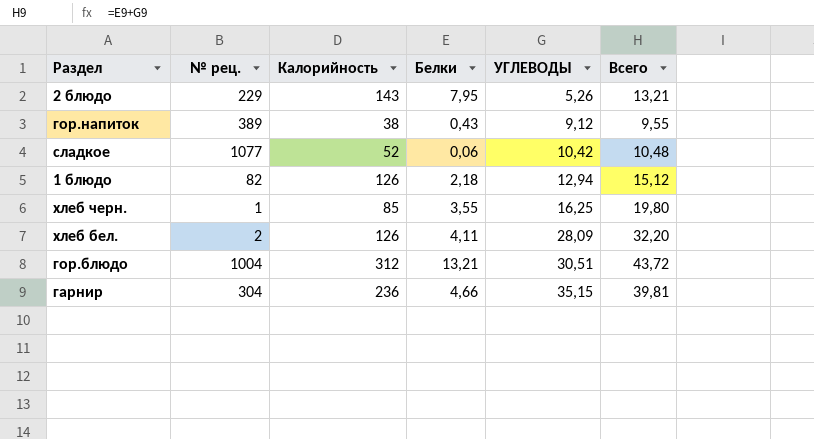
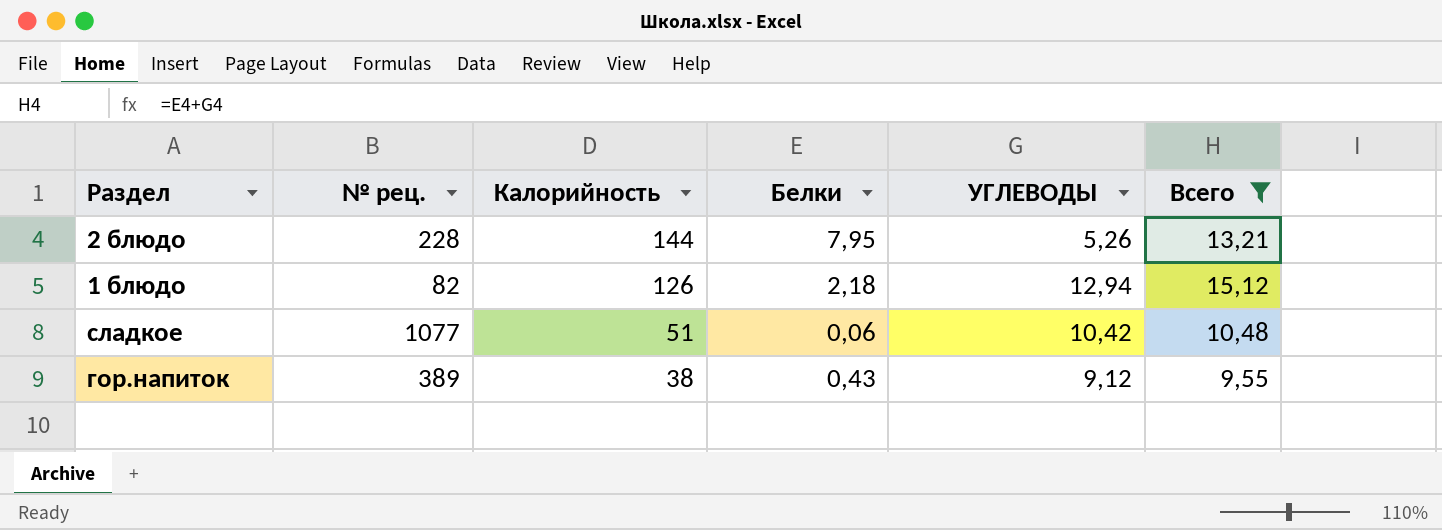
filter: none -> Всего <= 15,12
row order: УГЛЕВОДЫ ascending -> Калорийность descending
2 блюдо | № рец.: 229 -> 228
2 блюдо | Калорийность: 143 -> 144
сладкое | Калорийность: 52 -> 51

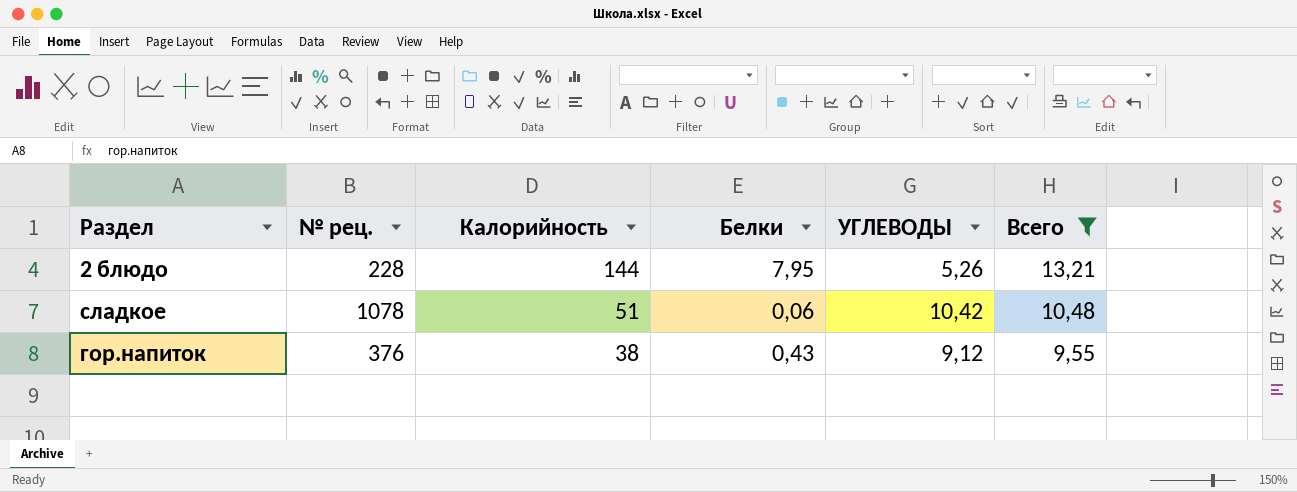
row 1 блюдо: 82 | 126 | 2,18 | 12,94 | 15,12 -> none
сладкое | № рец.: 1077 -> 1078
гор.напиток | № рец.: 389 -> 376

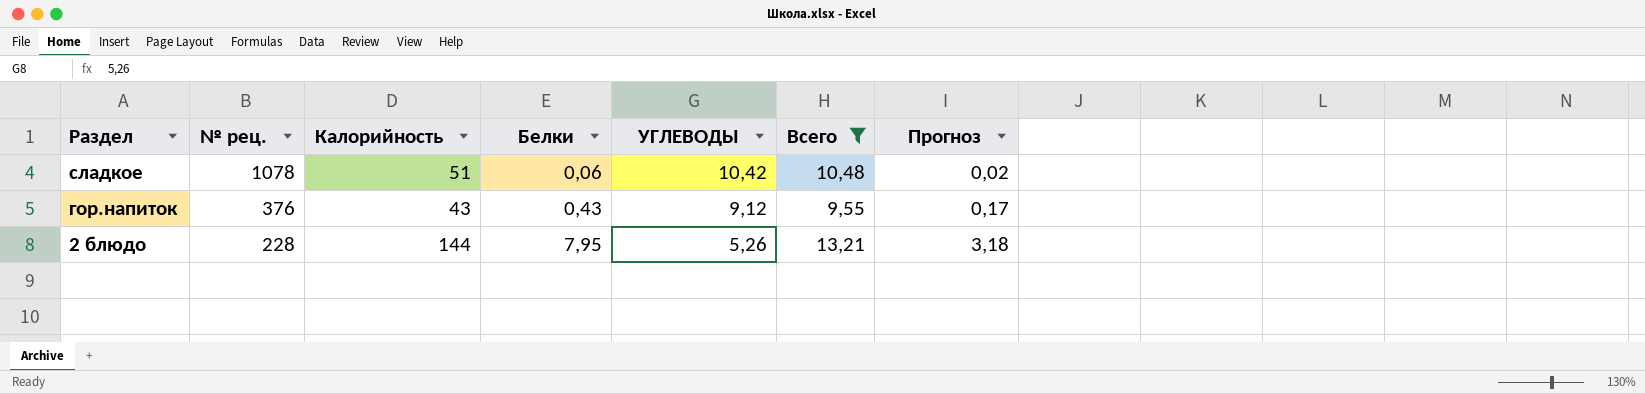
row order: Калорийность descending -> Раздел descending
column Прогноз | formula: none -> [Белки] * 0,4
гор.напиток | Калорийность: 38 -> 43

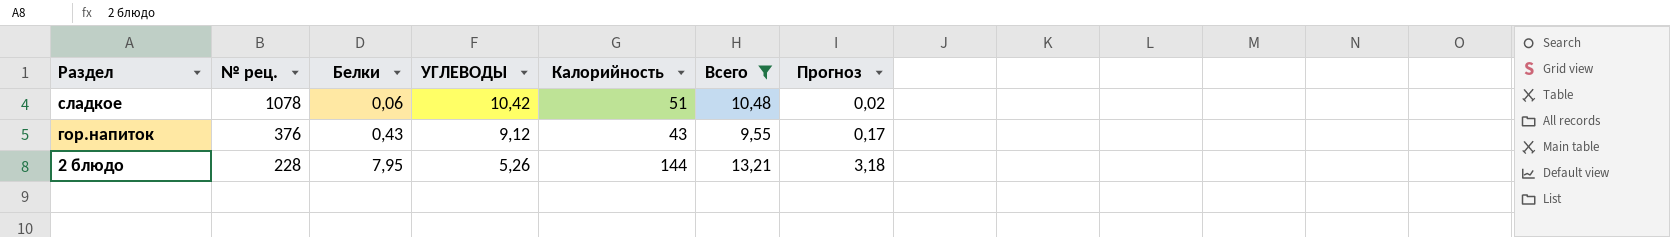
column Калорийность | position: 3 -> 5

